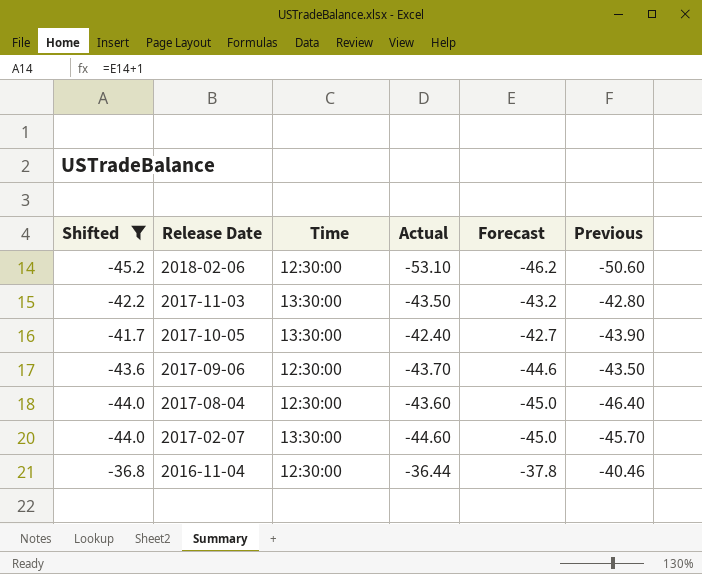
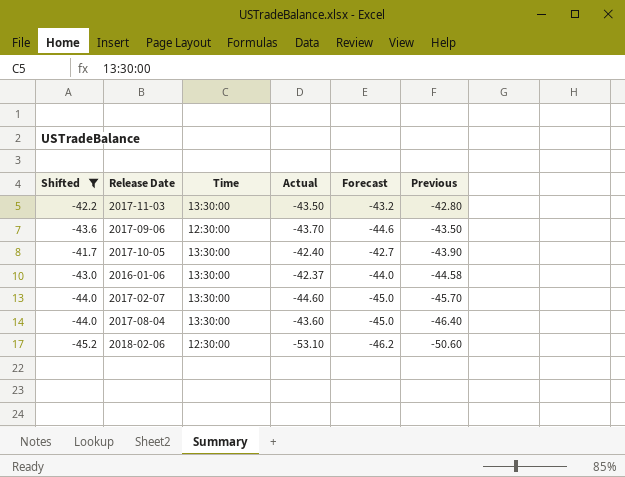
row order: Release Date descending -> Previous descending
row 2016-11-04: -36.8 | 12:30:00 | -36.44 | -37.8 | -40.46 -> none
row 2016-01-06: none -> -43.0 | 13:30:00 | -42.37 | -44.0 | -44.58
2017-08-04 | Time: 12:30:00 -> 13:30:00

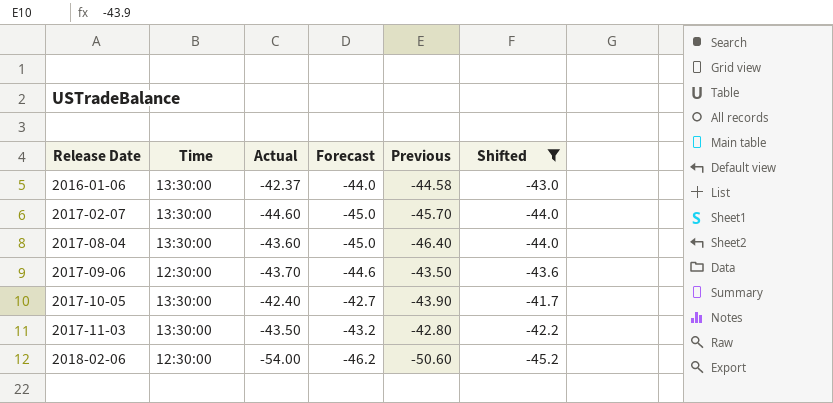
row order: Previous descending -> Release Date ascending
column Shifted | position: 1 -> 6
2018-02-06 | Actual: -53.10 -> -54.00

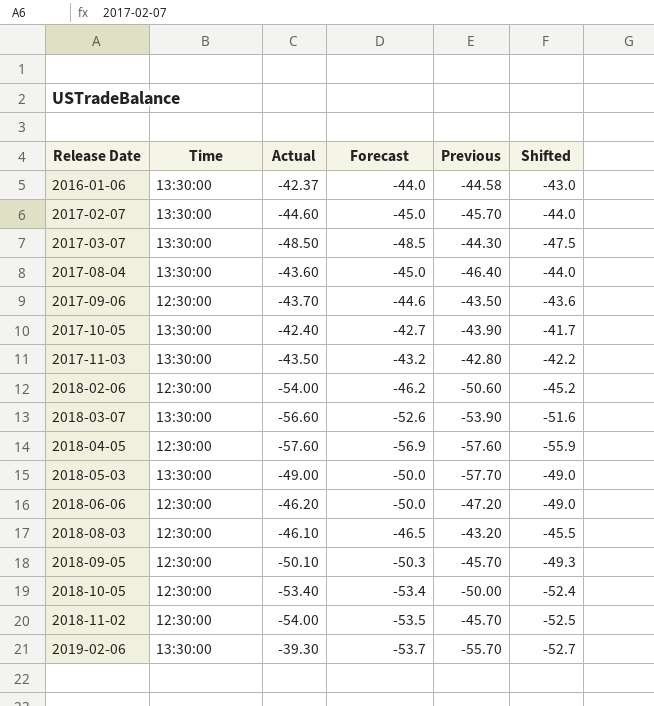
filter: Shifted >= -45.2 -> none

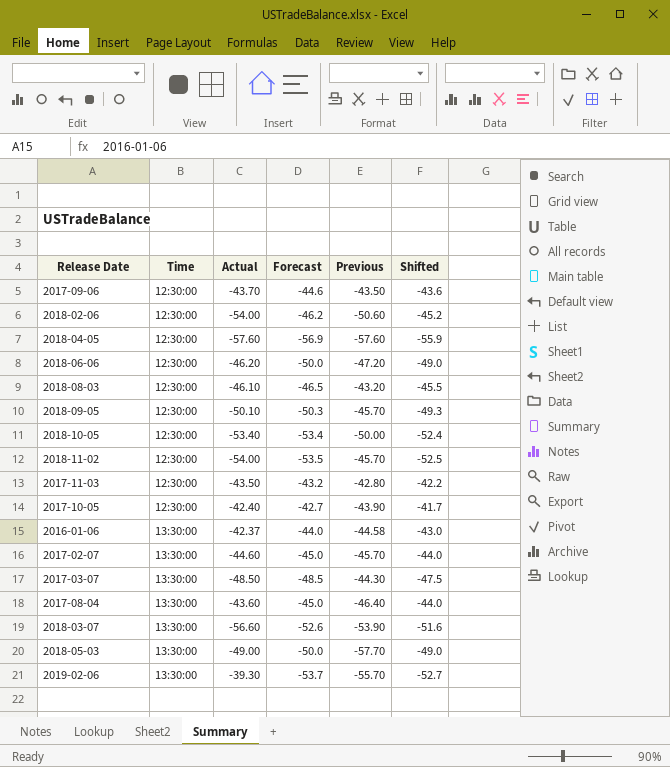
row order: Release Date ascending -> Time ascending
2017-11-03 | Time: 13:30:00 -> 12:30:00
2017-10-05 | Time: 13:30:00 -> 12:30:00

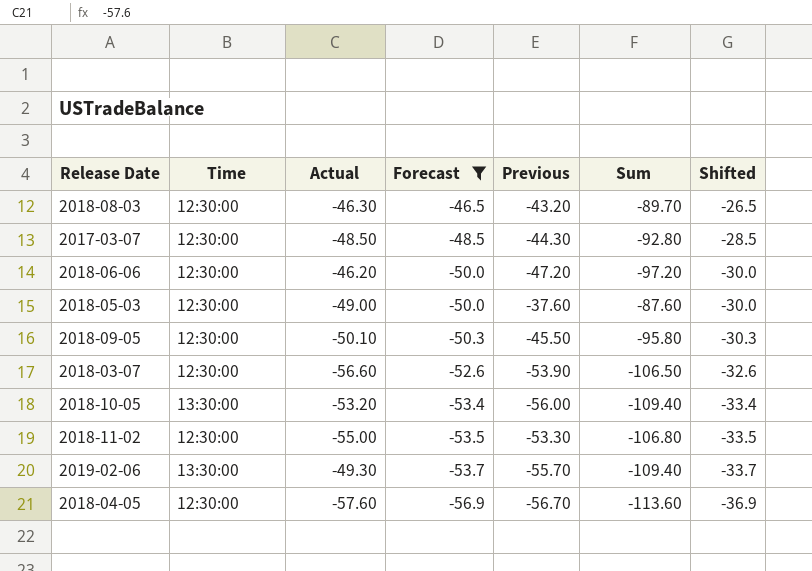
filter: none -> Forecast <= -46.5
row order: Time ascending -> Forecast descending
column Sum | formula: none -> [Forecast] + [Previous]
column Shifted | formula: [Forecast] + 1 -> [Forecast] + 20
2018-08-03 | Actual: -46.10 -> -46.30
2017-03-07 | Time: 13:30:00 -> 12:30:00
2018-05-03 | Time: 13:30:00 -> 12:30:00
2018-05-03 | Previous: -57.70 -> -37.60
2018-09-05 | Previous: -45.70 -> -45.50
2018-03-07 | Time: 13:30:00 -> 12:30:00
2018-10-05 | Time: 12:30:00 -> 13:30:00
2018-10-05 | Actual: -53.40 -> -53.20
2018-10-05 | Previous: -50.00 -> -56.00
2018-11-02 | Actual: -54.00 -> -55.00
2018-11-02 | Previous: -45.70 -> -53.30
2019-02-06 | Actual: -39.30 -> -49.30
2018-04-05 | Previous: -57.60 -> -56.70

